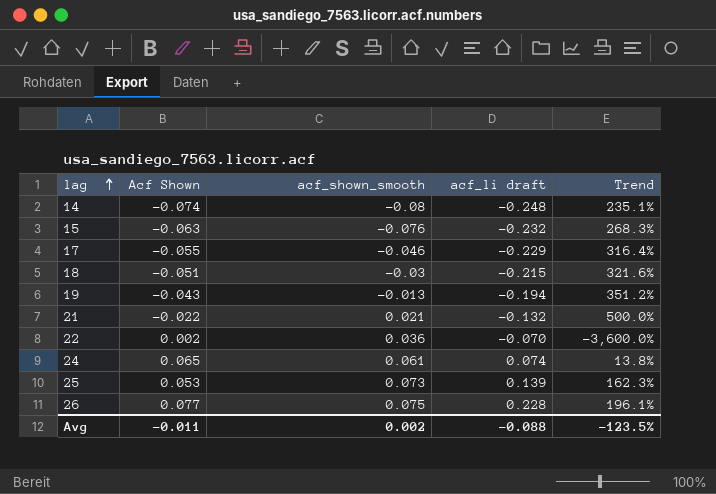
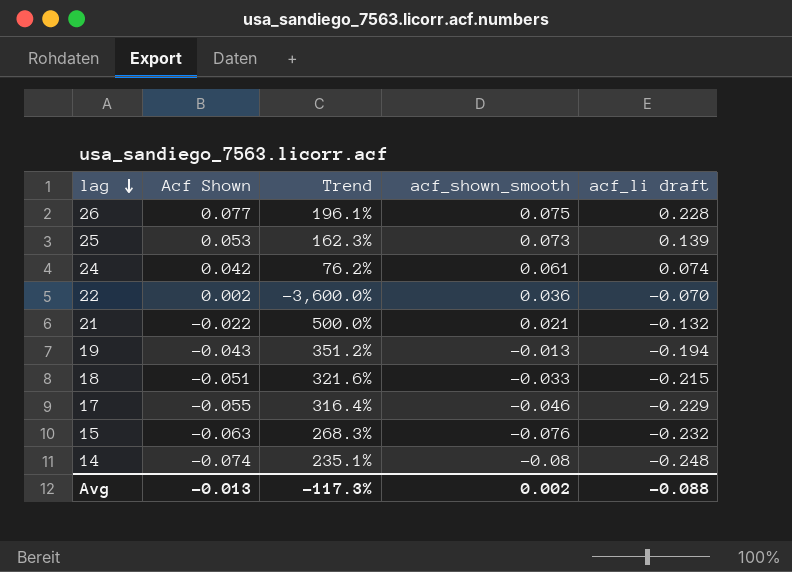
row order: lag ascending -> lag descending
column Trend | position: 5 -> 3
24 | Acf Shown: 0.065 -> 0.042
24 | Trend: 13.8% -> 76.2%
18 | acf_shown_smooth: -0.03 -> -0.033
Avg | Acf Shown: -0.011 -> -0.013
Avg | Trend: -123.5% -> -117.3%

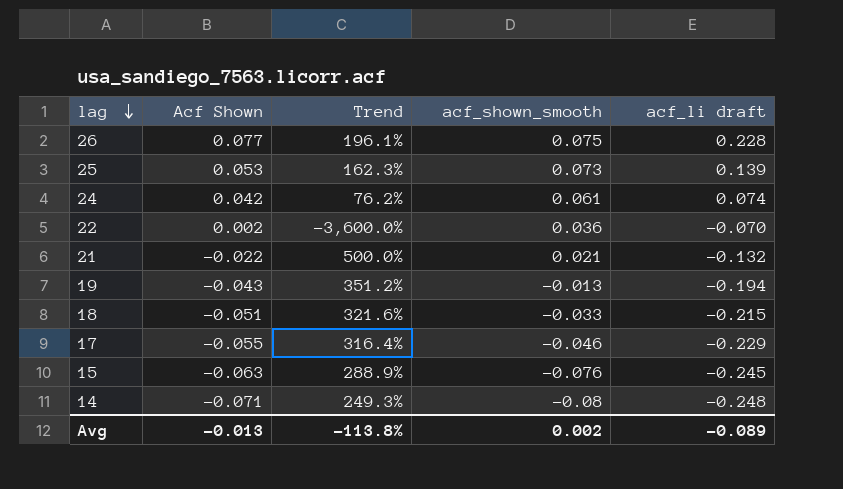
15 | Trend: 268.3% -> 288.9%
15 | acf_li draft: -0.232 -> -0.245
14 | Acf Shown: -0.074 -> -0.071
14 | Trend: 235.1% -> 249.3%
Avg | Trend: -117.3% -> -113.8%
Avg | acf_li draft: -0.088 -> -0.089

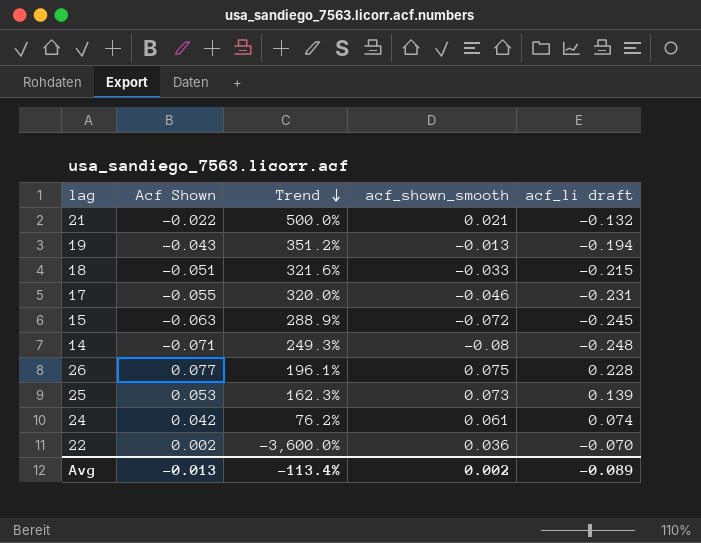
row order: lag descending -> Trend descending
17 | Trend: 316.4% -> 320.0%
17 | acf_li draft: -0.229 -> -0.231
15 | acf_shown_smooth: -0.076 -> -0.072
Avg | Trend: -113.8% -> -113.4%

